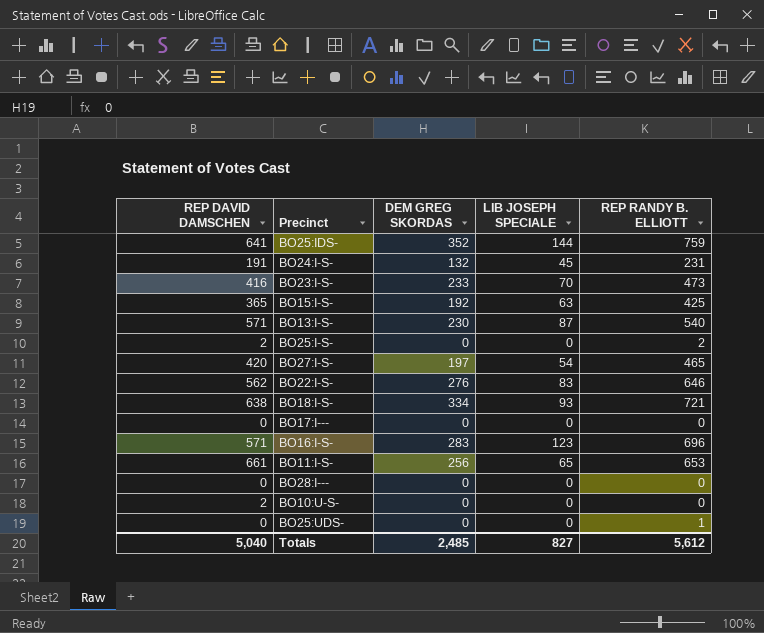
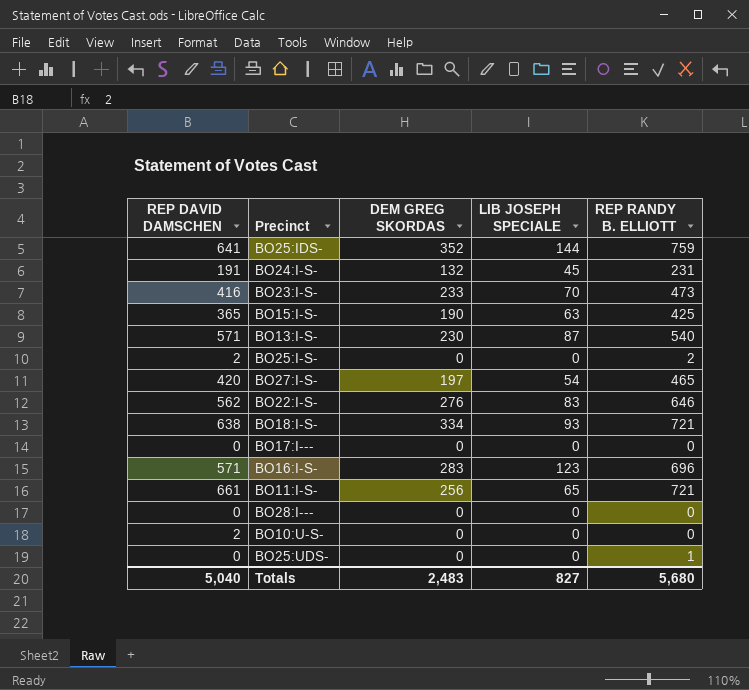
BO15:I-S- | DEM GREG SKORDAS: 192 -> 190
BO11:I-S- | REP RANDY B. ELLIOTT: 653 -> 721
Totals | DEM GREG SKORDAS: 2,485 -> 2,483
Totals | REP RANDY B. ELLIOTT: 5,612 -> 5,680

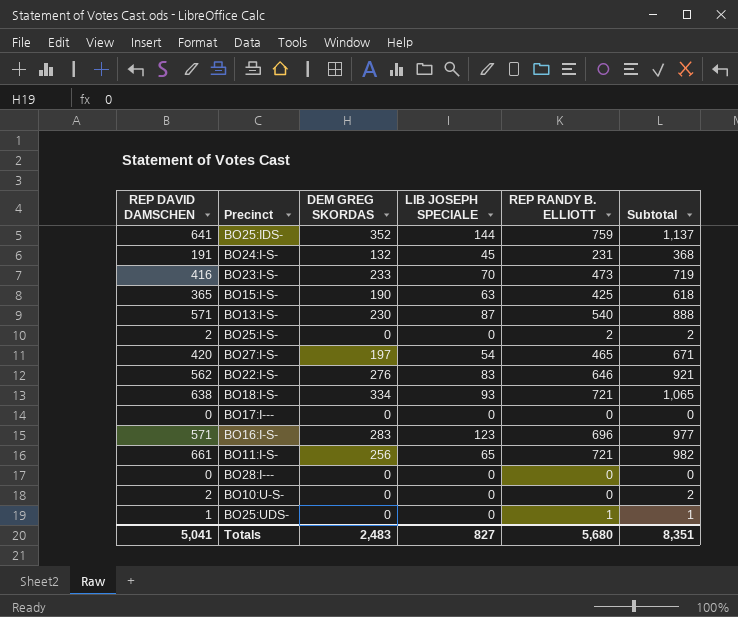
column Subtotal | formula: none -> [REP DAVID DAMSCHEN] + [DEM GREG SKORDAS] + [LIB JOSEPH SPECIALE]
BO25:UDS- | REP DAVID DAMSCHEN: 0 -> 1
Totals | REP DAVID DAMSCHEN: 5,040 -> 5,041

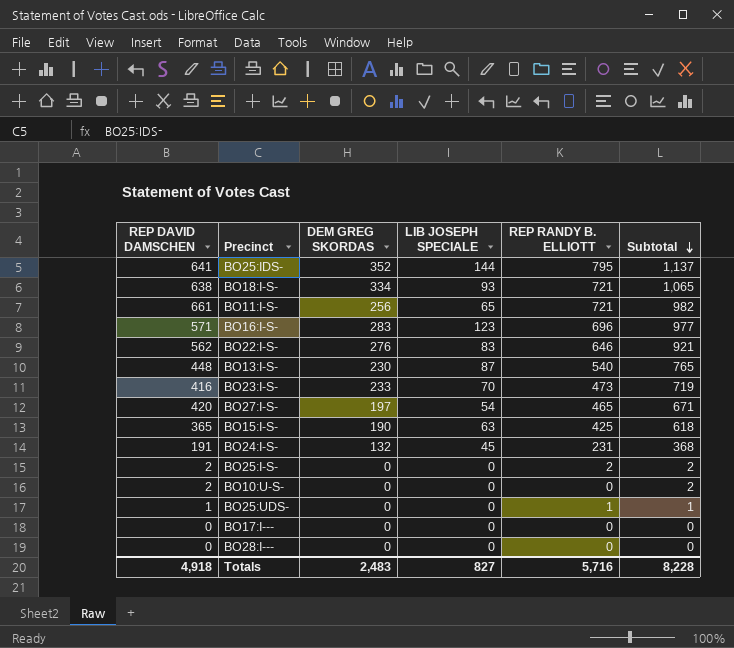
row order: none -> Subtotal descending
BO25:IDS- | REP RANDY B. ELLIOTT: 759 -> 795
BO13:I-S- | REP DAVID DAMSCHEN: 571 -> 448
BO13:I-S- | Subtotal: 888 -> 765
Totals | REP DAVID DAMSCHEN: 5,041 -> 4,918
Totals | REP RANDY B. ELLIOTT: 5,680 -> 5,716
Totals | Subtotal: 8,351 -> 8,228

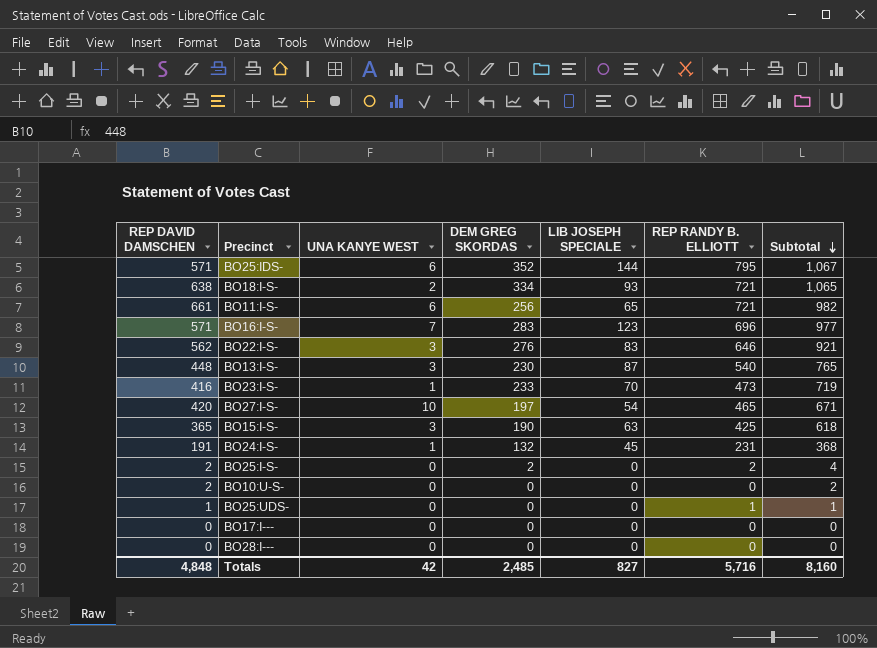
column UNA KANYE WEST | position: none -> 3
BO25:IDS- | REP DAVID DAMSCHEN: 641 -> 571
BO25:IDS- | Subtotal: 1,137 -> 1,067
BO25:I-S- | DEM GREG SKORDAS: 0 -> 2
BO25:I-S- | Subtotal: 2 -> 4
Totals | REP DAVID DAMSCHEN: 4,918 -> 4,848
Totals | DEM GREG SKORDAS: 2,483 -> 2,485
Totals | Subtotal: 8,228 -> 8,160

